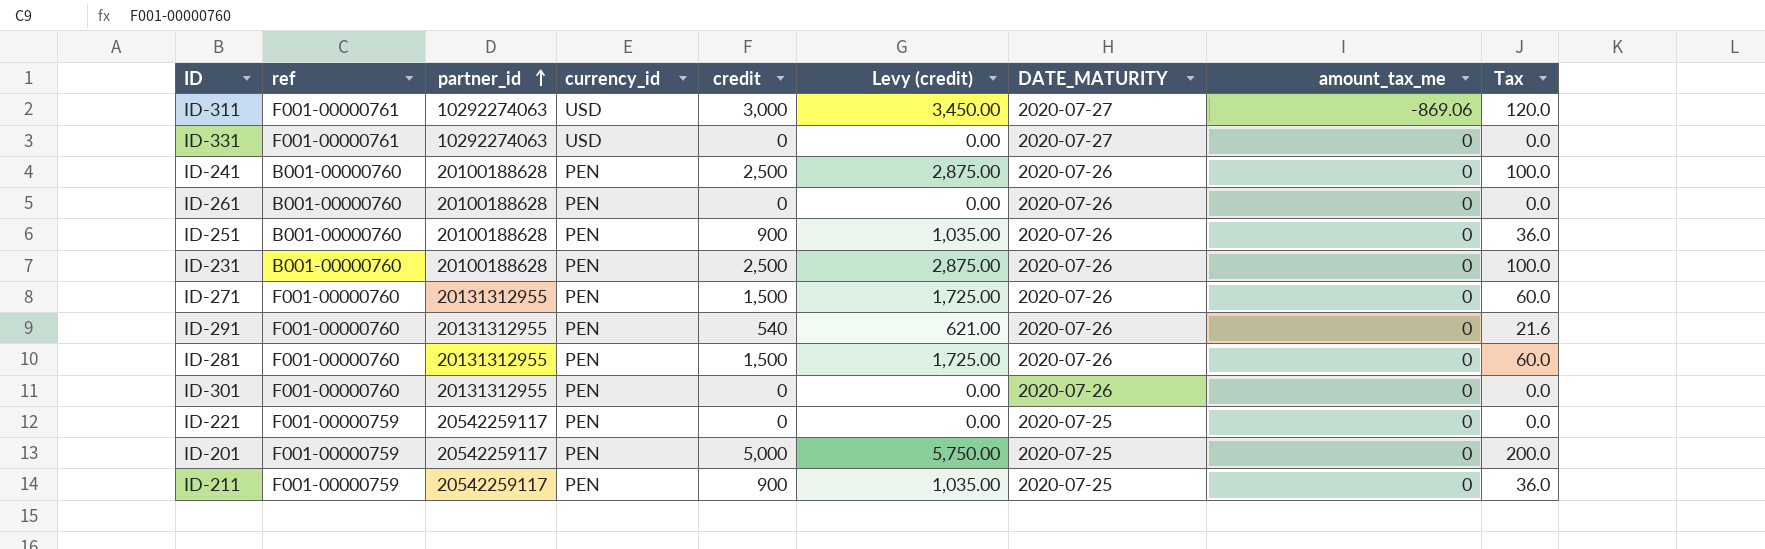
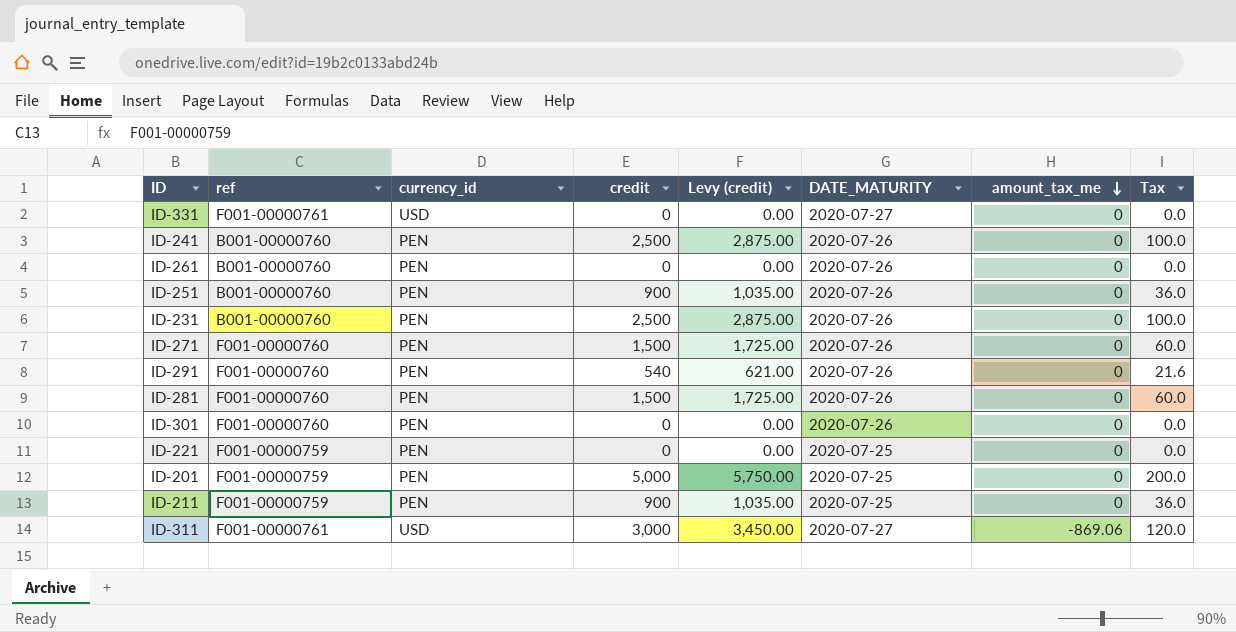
row order: partner_id ascending -> amount_tax_me descending
column partner_id | position: 3 -> none

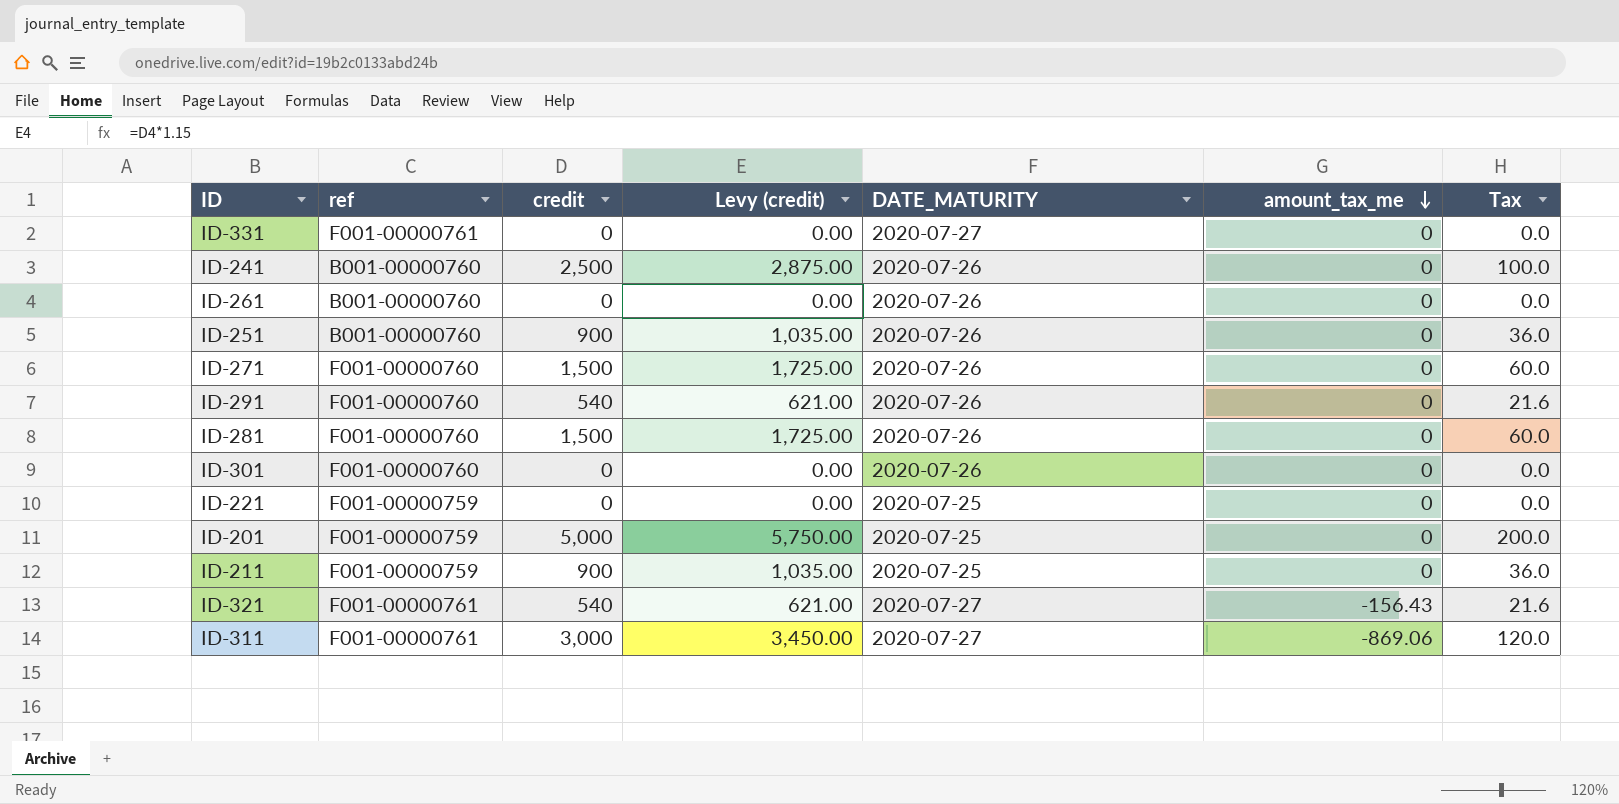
column currency_id | position: 3 -> none
row ID-231: B001-00000760 | PEN | 2,500 | 2,875.00 | 2020-07-26 | 0 | 100.0 -> none
row ID-321: none -> F001-00000761 | 540 | 621.00 | 2020-07-27 | -156.43 | 21.6

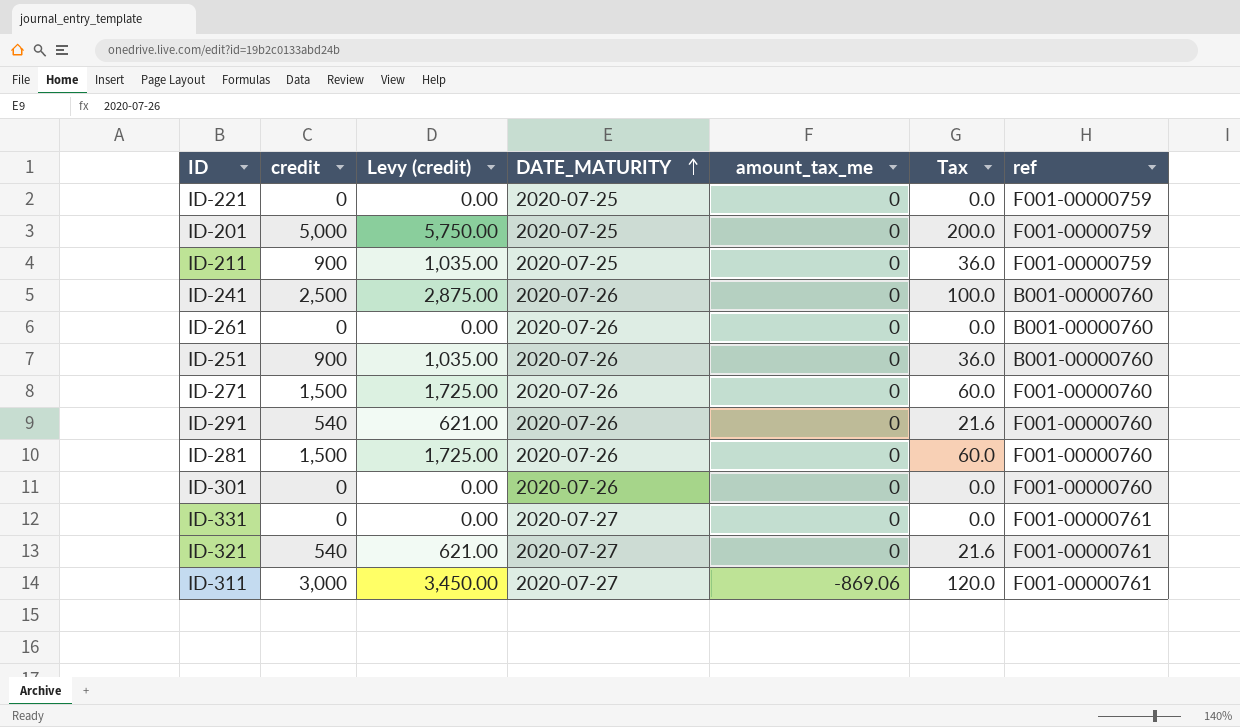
row order: amount_tax_me descending -> DATE_MATURITY ascending
column ref | position: 2 -> 7
ID-321 | amount_tax_me: -156.43 -> 0

